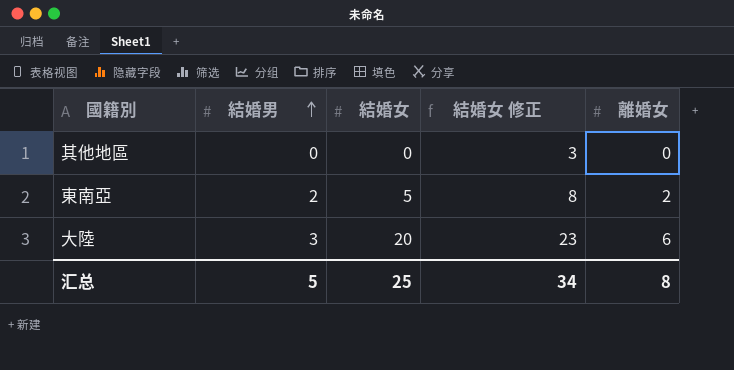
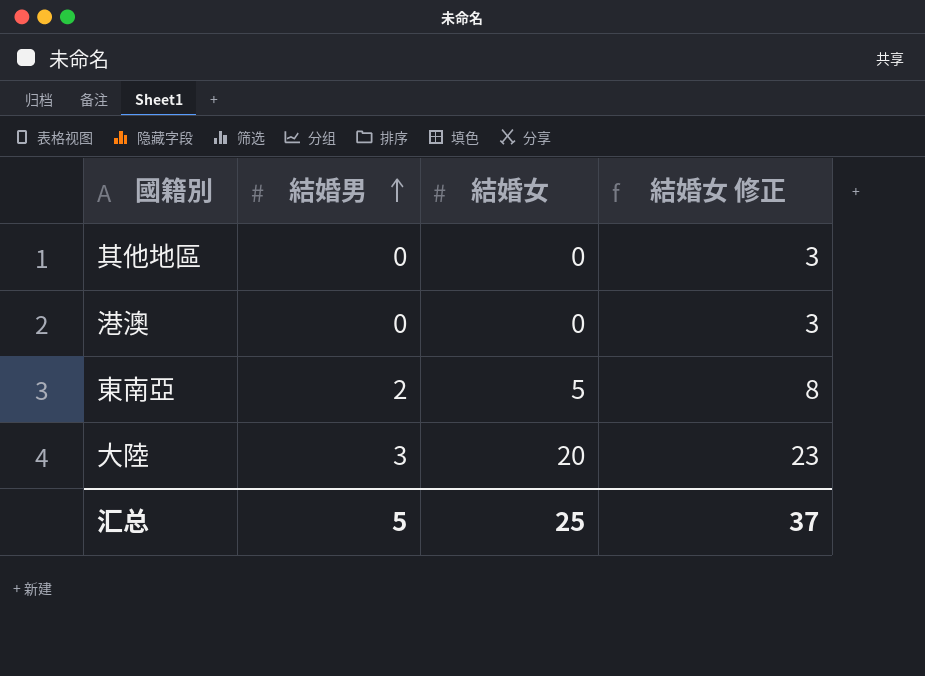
column 離婚女 | position: 5 -> none
row 港澳: none -> 0 | 0 | 3
汇总 | 結婚女 修正: 34 -> 37

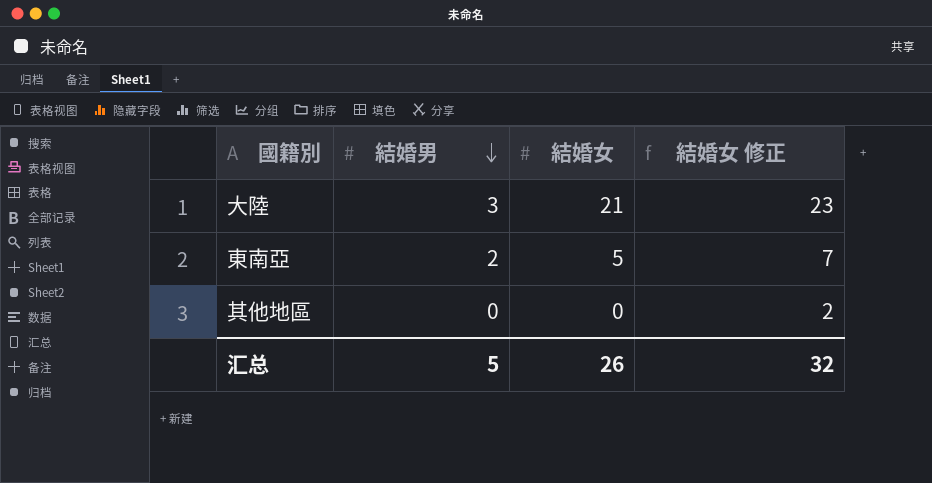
row order: 結婚男 ascending -> 結婚男 descending
column 結婚女 修正 | formula: [結婚女] + 3 -> [結婚女] + 2
row 港澳: 0 | 0 | 3 -> none
大陸 | 結婚女: 20 -> 21
汇总 | 結婚女: 25 -> 26
汇总 | 結婚女 修正: 37 -> 32

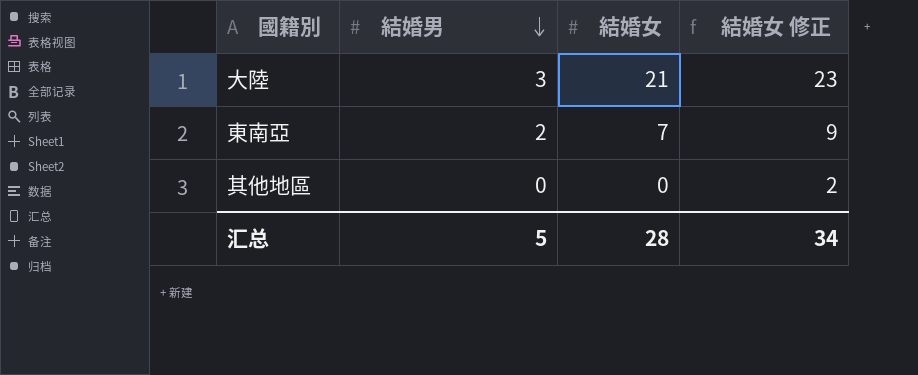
東南亞 | 結婚女: 5 -> 7
東南亞 | 結婚女 修正: 7 -> 9
汇总 | 結婚女: 26 -> 28
汇总 | 結婚女 修正: 32 -> 34

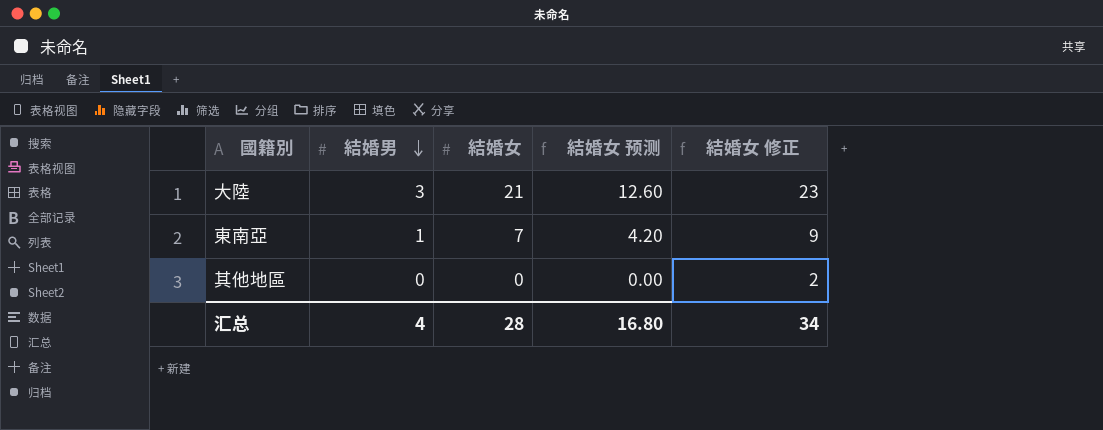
column 結婚女 预测 | formula: none -> [結婚女] * 0.6
東南亞 | 結婚男: 2 -> 1
汇总 | 結婚男: 5 -> 4

